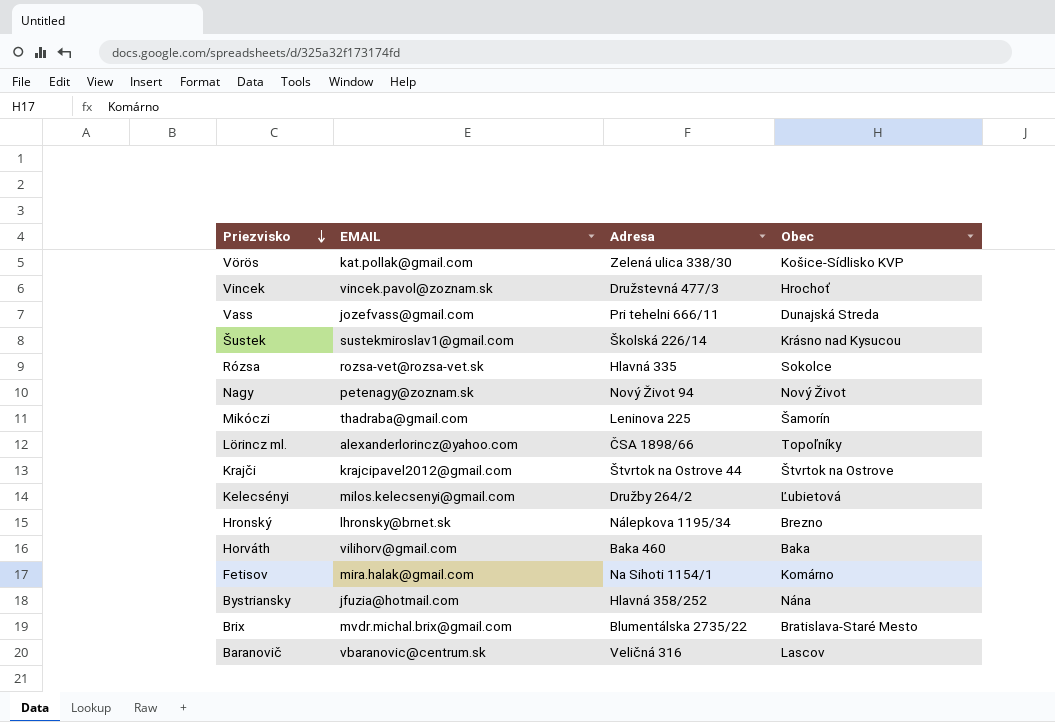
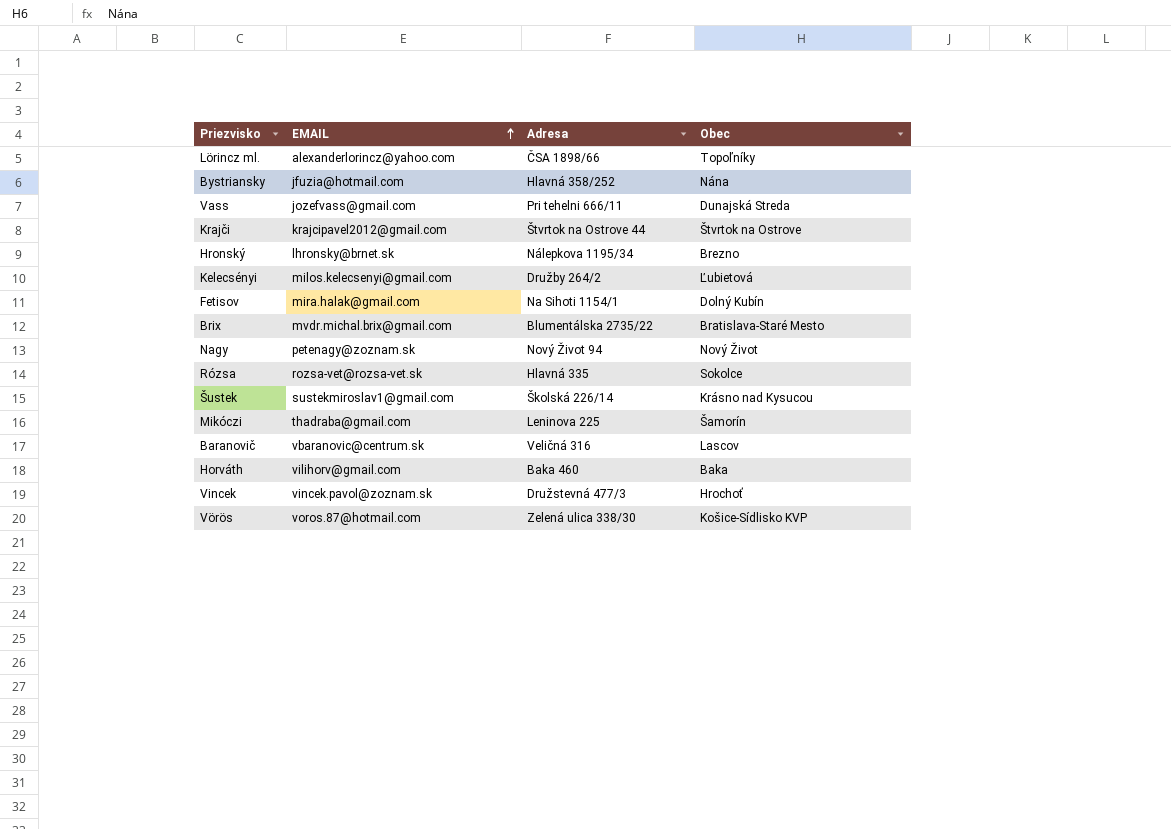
row order: Priezvisko descending -> EMAIL ascending
Fetisov | Obec: Komárno -> Dolný Kubín
Vörös | EMAIL: kat.pollak@gmail.com -> voros.87@hotmail.com

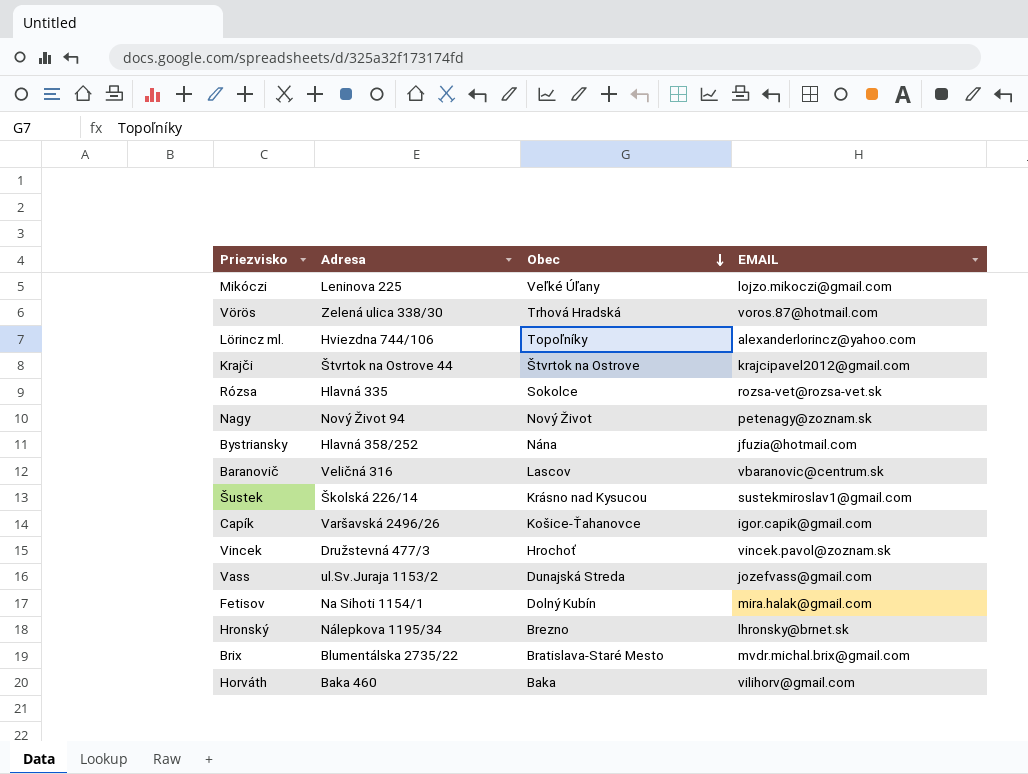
row order: EMAIL ascending -> Obec descending
column EMAIL | position: 2 -> 4
row Kelecsényi: milos.kelecsenyi@gmail.com | Družby 264/2 | Ľubietová -> none
Mikóczi | Obec: Šamorín -> Veľké Úľany
Mikóczi | EMAIL: thadraba@gmail.com -> lojzo.mikoczi@gmail.com
Vörös | Obec: Košice-Sídlisko KVP -> Trhová Hradská
Lörincz ml. | Adresa: ČSA 1898/66 -> Hviezdna 744/106
row Capík: none -> Varšavská 2496/26 | Košice-Ťahanovce | igor.capik@gmail.com
Vass | Adresa: Pri tehelni 666/11 -> ul.Sv.Juraja 1153/2

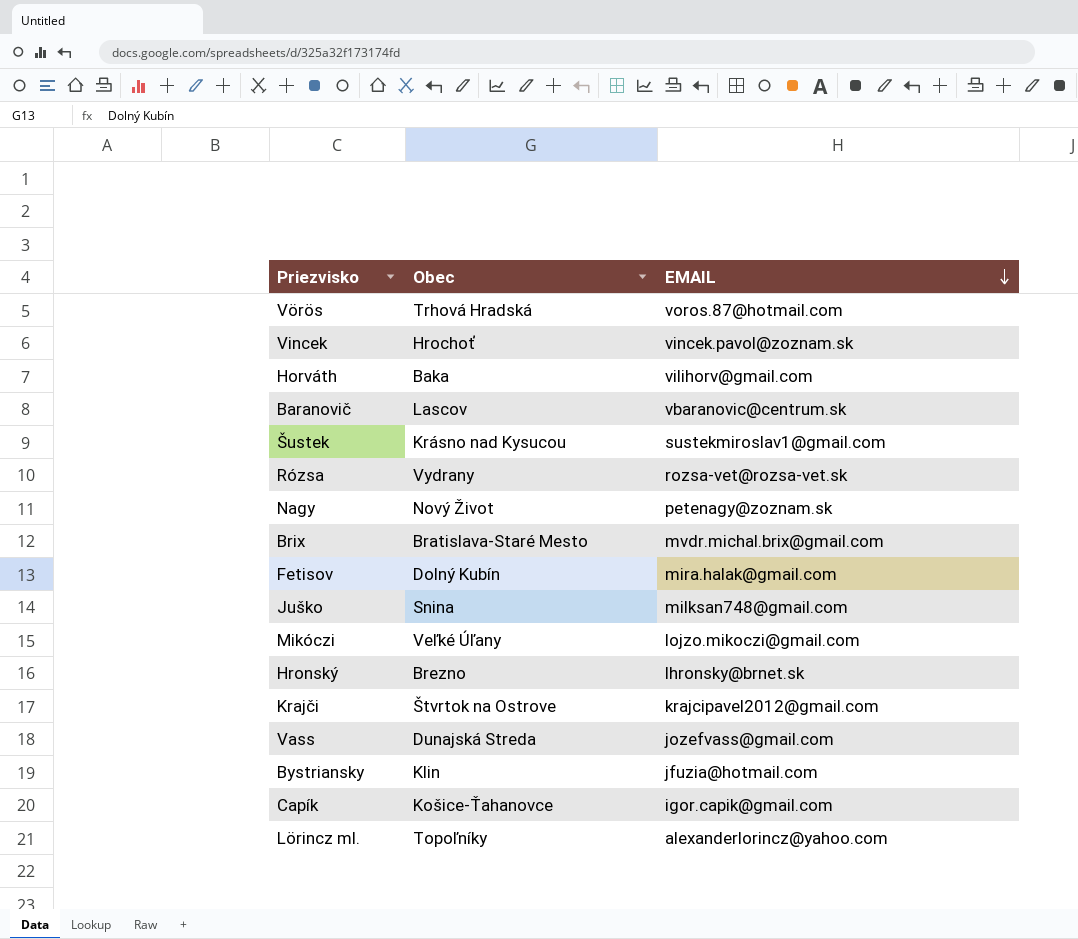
row order: Obec descending -> EMAIL descending
column Adresa | position: 2 -> none
Rózsa | Obec: Sokolce -> Vydrany
row Juško: none -> Snina | milksan748@gmail.com
Bystriansky | Obec: Nána -> Klin

